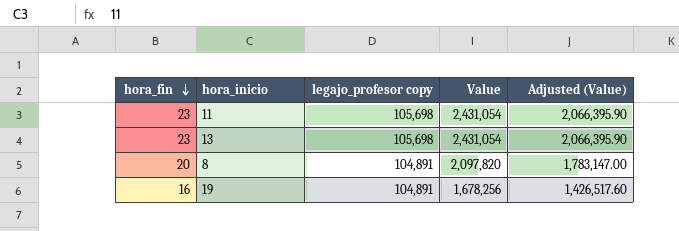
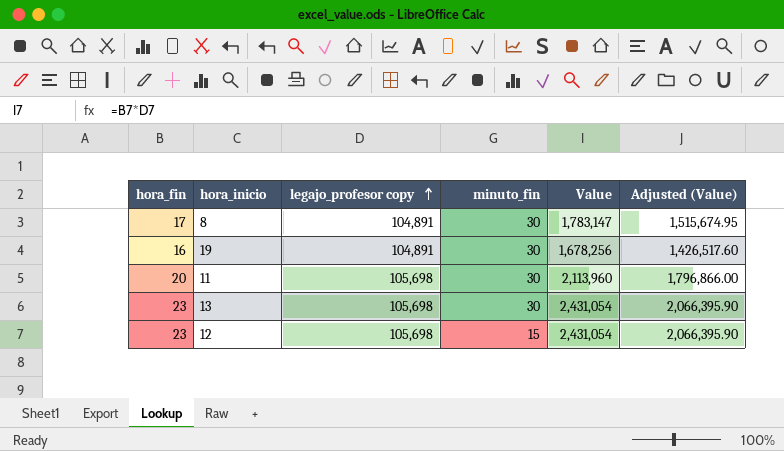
row order: hora_fin descending -> legajo_profesor copy ascending
column minuto_fin | position: none -> 4
8 | hora_fin: 20 -> 17
8 | Value: 2,097,820 -> 1,783,147
8 | Adjusted (Value): 1,783,147.00 -> 1,515,674.95
11 | hora_fin: 23 -> 20
11 | Value: 2,431,054 -> 2,113,960
11 | Adjusted (Value): 2,066,395.90 -> 1,796,866.00
row 12: none -> 23 | 105,698 | 15 | 2,431,054 | 2,066,395.90

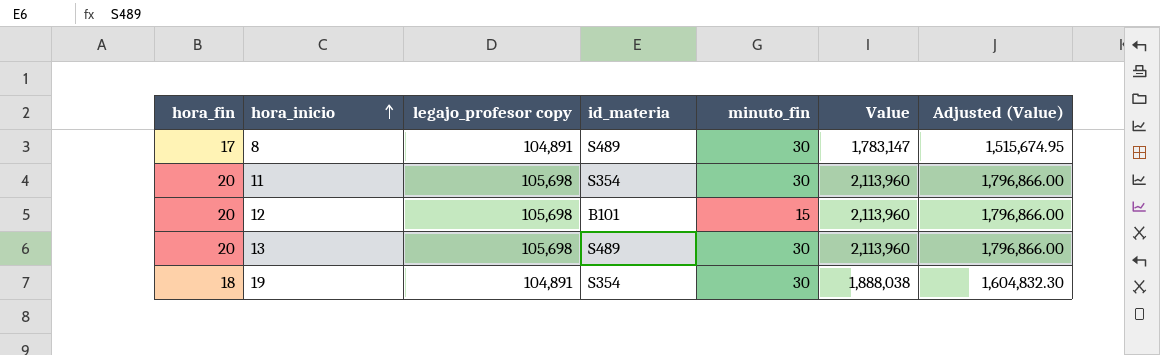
row order: legajo_profesor copy ascending -> hora_inicio ascending
column id_materia | position: none -> 4
12 | hora_fin: 23 -> 20
12 | Value: 2,431,054 -> 2,113,960
12 | Adjusted (Value): 2,066,395.90 -> 1,796,866.00
13 | hora_fin: 23 -> 20
13 | Value: 2,431,054 -> 2,113,960
13 | Adjusted (Value): 2,066,395.90 -> 1,796,866.00
19 | hora_fin: 16 -> 18
19 | Value: 1,678,256 -> 1,888,038
19 | Adjusted (Value): 1,426,517.60 -> 1,604,832.30

